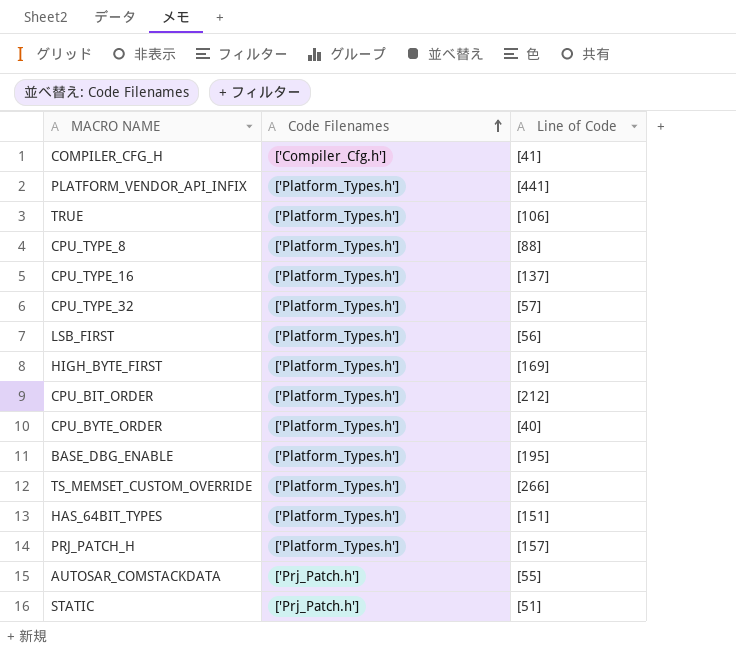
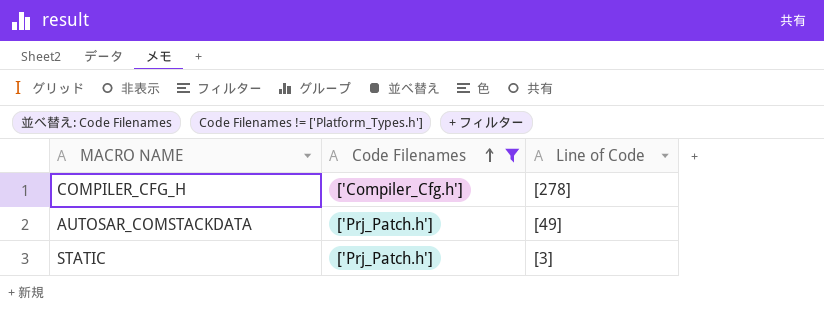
filter: none -> Code Filenames != ['Platform_Types.h']
COMPILER_CFG_H | Line of Code: [41] -> [278]
AUTOSAR_COMSTACKDATA | Line of Code: [55] -> [49]
STATIC | Line of Code: [51] -> [3]

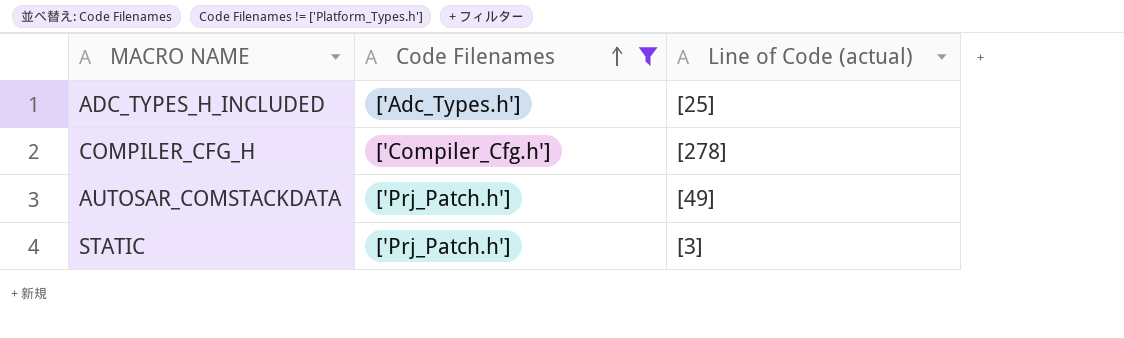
column name: Line of Code -> Line of Code (actual)
row ADC_TYPES_H_INCLUDED: none -> ['Adc_Types.h'] | [25]

